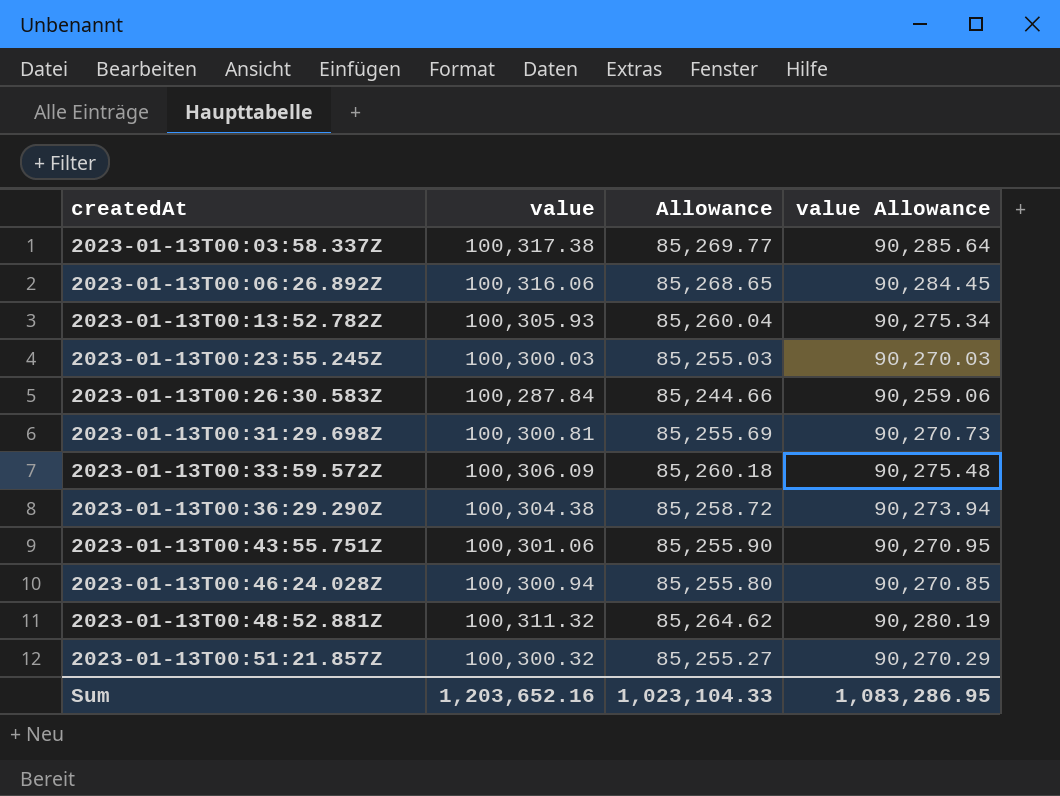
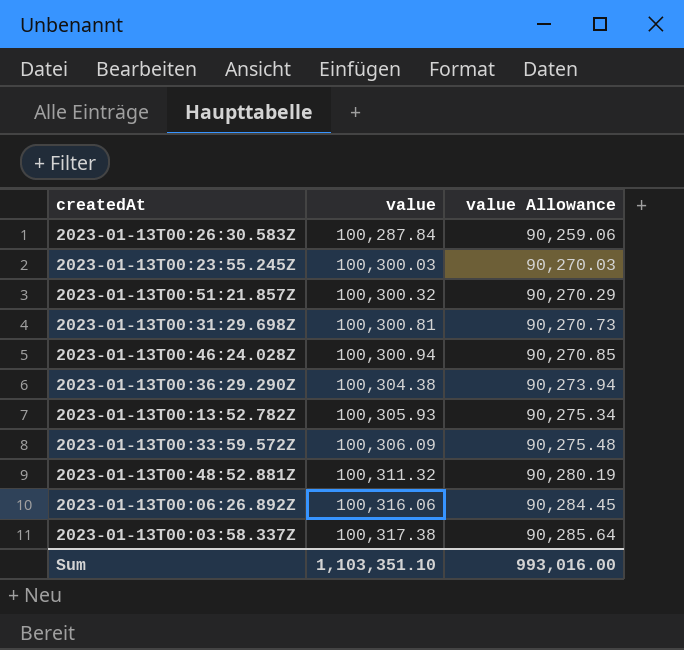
row order: createdAt ascending -> value ascending
column Allowance | formula: [value] * 0.85 -> none
row 2023-01-13T00:43:55.751Z: 100,301.06 | 85,255.90 | 90,270.95 -> none
Sum | value: 1,203,652.16 -> 1,103,351.10
Sum | value Allowance: 1,083,286.95 -> 993,016.00

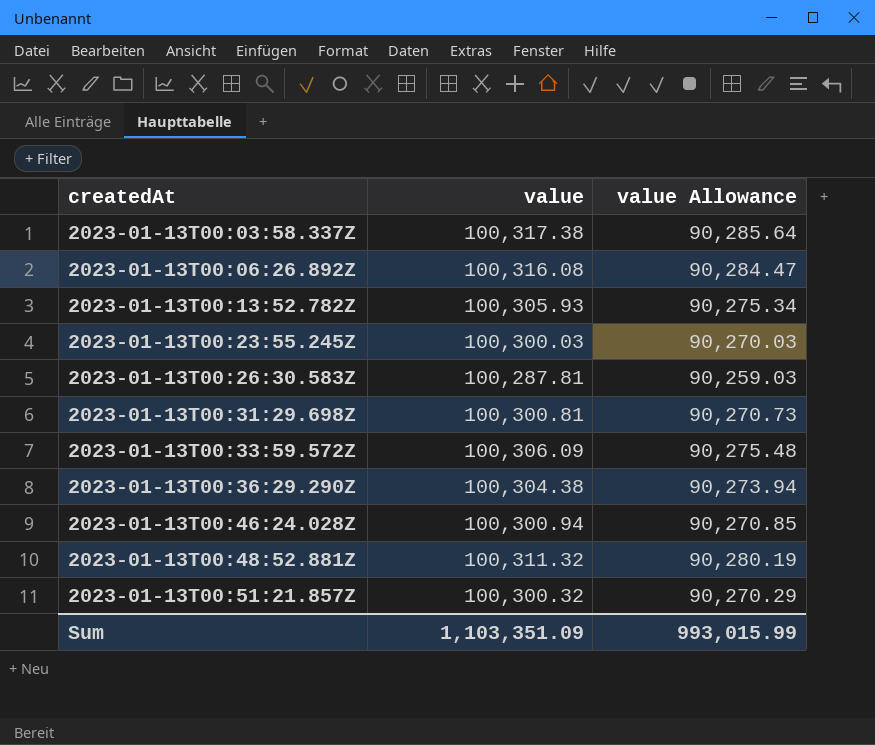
row order: value ascending -> createdAt ascending
2023-01-13T00:06:26.892Z | value: 100,316.06 -> 100,316.08
2023-01-13T00:06:26.892Z | value Allowance: 90,284.45 -> 90,284.47
2023-01-13T00:26:30.583Z | value: 100,287.84 -> 100,287.81
2023-01-13T00:26:30.583Z | value Allowance: 90,259.06 -> 90,259.03
Sum | value: 1,103,351.10 -> 1,103,351.09
Sum | value Allowance: 993,016.00 -> 993,015.99

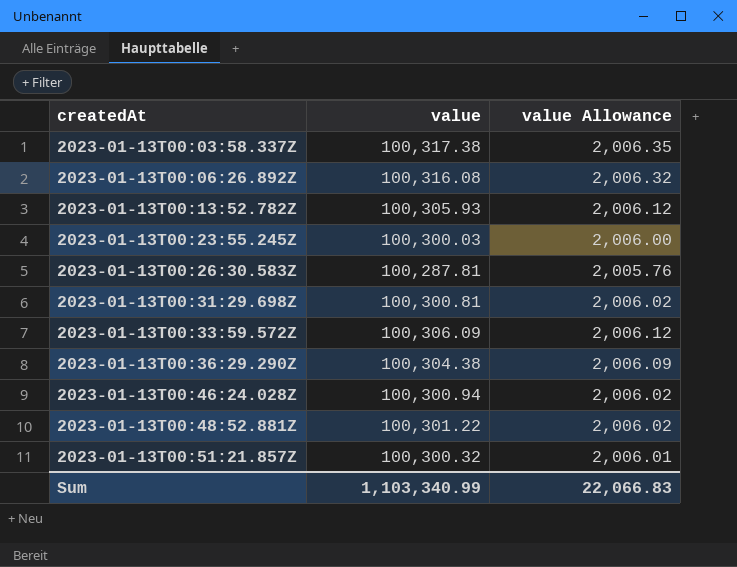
column value Allowance | formula: [value] * 0.9 -> [value] * 0.02
2023-01-13T00:48:52.881Z | value: 100,311.32 -> 100,301.22
Sum | value: 1,103,351.09 -> 1,103,340.99
Sum | value Allowance: 993,015.99 -> 22,066.83

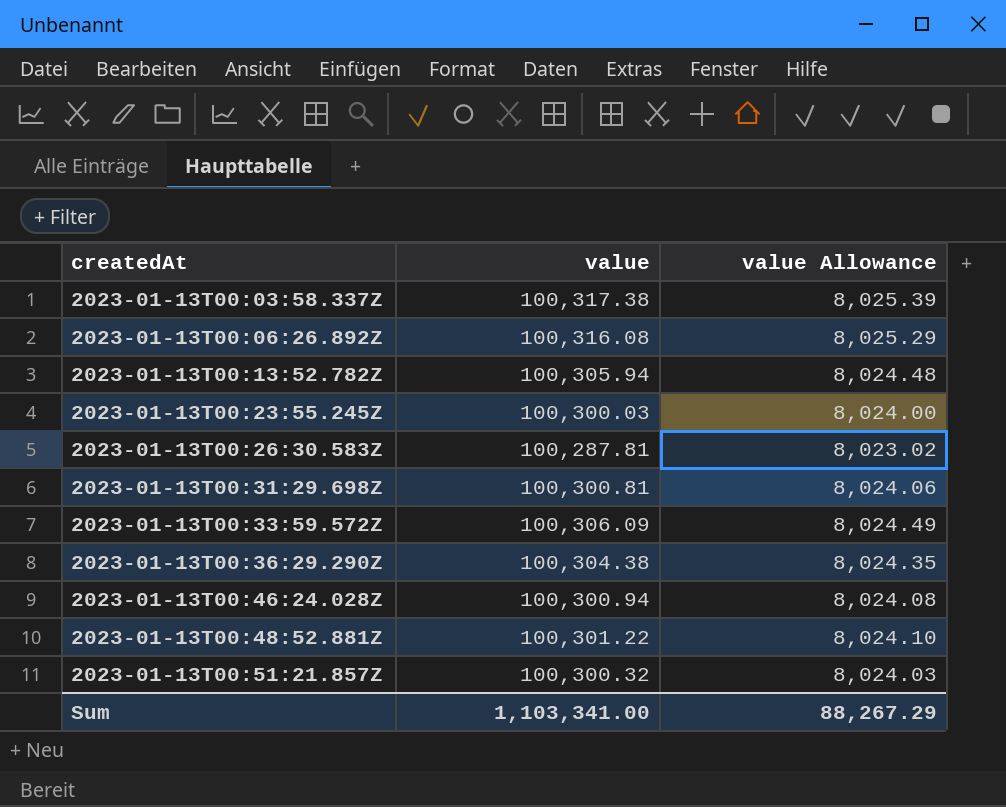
column value Allowance | formula: [value] * 0.02 -> [value] * 0.08
2023-01-13T00:13:52.782Z | value: 100,305.93 -> 100,305.94
Sum | value: 1,103,340.99 -> 1,103,341.00
Sum | value Allowance: 22,066.83 -> 88,267.29

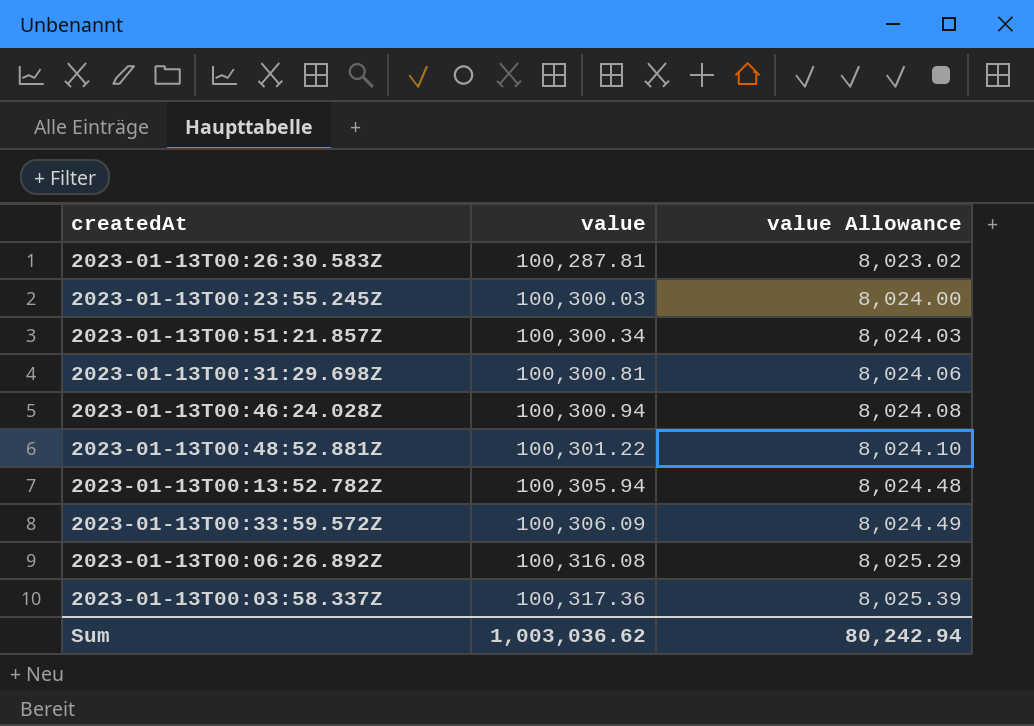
row order: createdAt ascending -> value ascending
row 2023-01-13T00:36:29.290Z: 100,304.38 | 8,024.35 -> none
2023-01-13T00:51:21.857Z | value: 100,300.32 -> 100,300.34
2023-01-13T00:03:58.337Z | value: 100,317.38 -> 100,317.36
Sum | value: 1,103,341.00 -> 1,003,036.62
Sum | value Allowance: 88,267.29 -> 80,242.94

